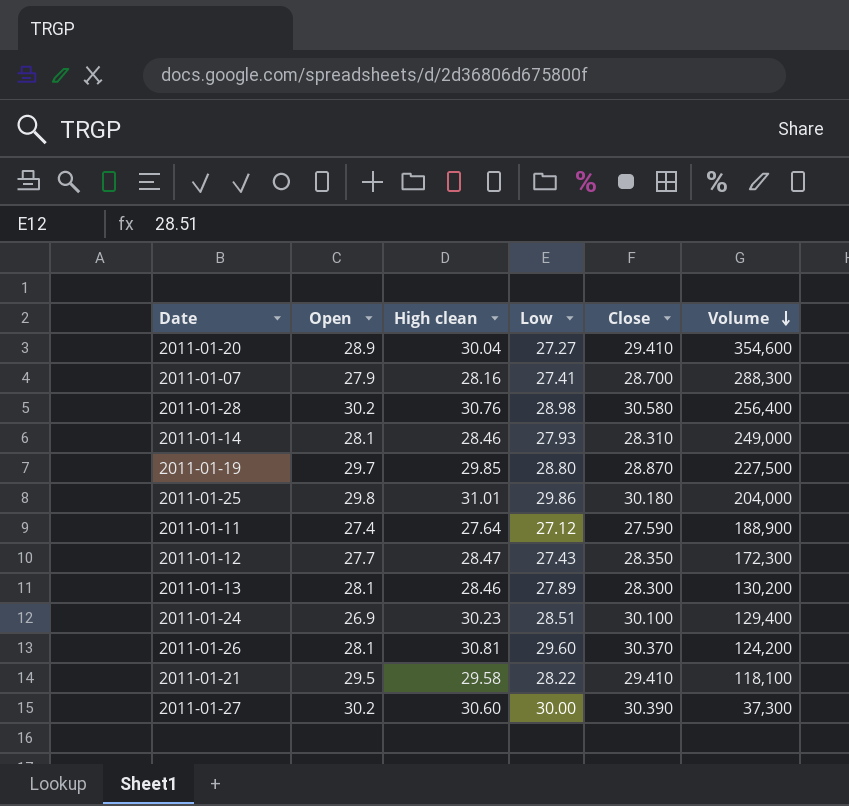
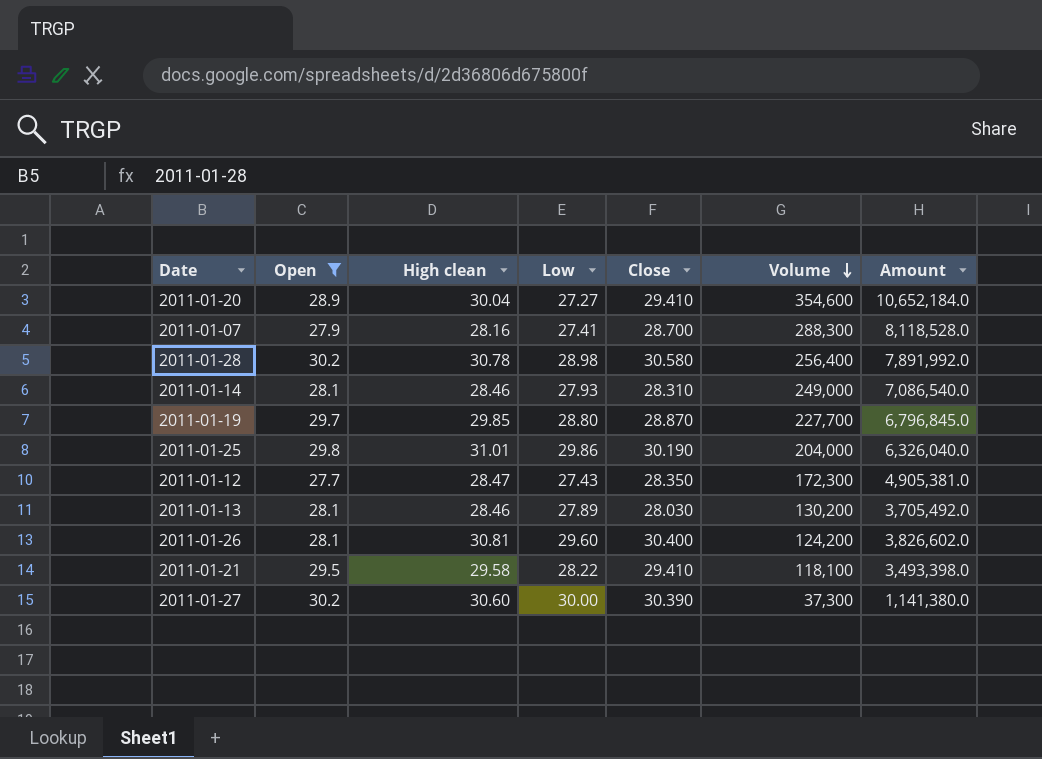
filter: none -> Open >= 27.7
column Amount | formula: none -> [High clean] * [Volume]
2011-01-28 | High clean: 30.76 -> 30.78
2011-01-19 | Volume: 227,500 -> 227,700
2011-01-25 | Close: 30.180 -> 30.190
2011-01-13 | Close: 28.300 -> 28.030
2011-01-26 | Close: 30.370 -> 30.400

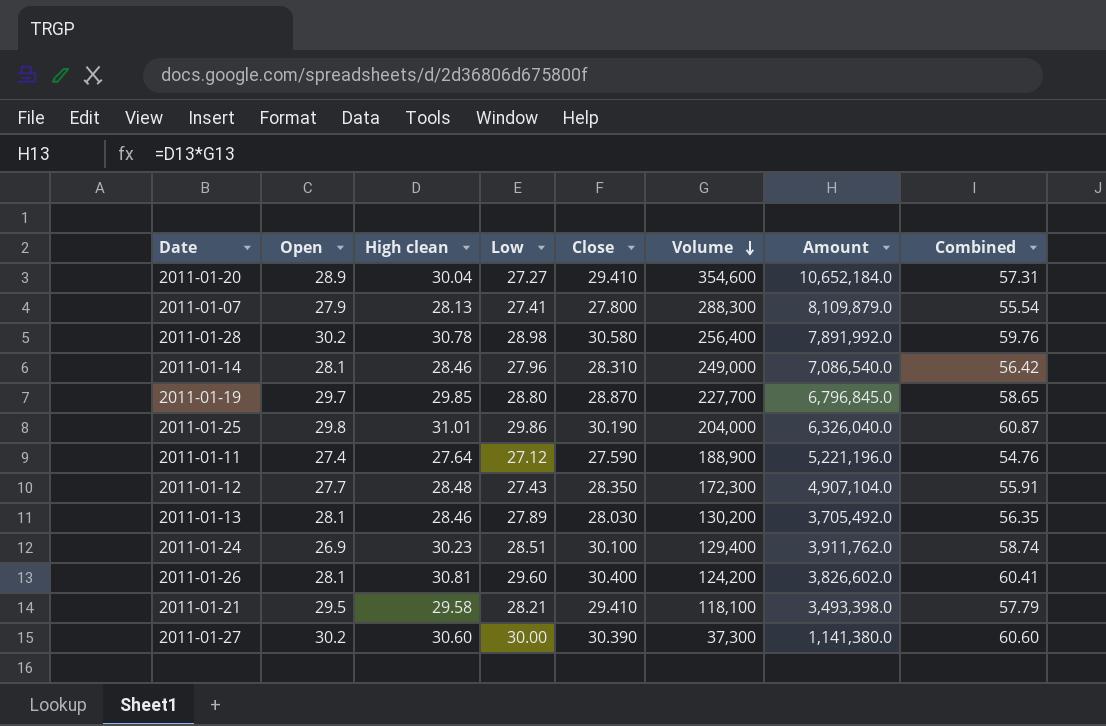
filter: Open >= 27.7 -> none
column Combined | formula: none -> [High clean] + [Low]
2011-01-07 | High clean: 28.16 -> 28.13
2011-01-07 | Close: 28.700 -> 27.800
2011-01-07 | Amount: 8,118,528.0 -> 8,109,879.0
2011-01-14 | Low: 27.93 -> 27.96
2011-01-12 | High clean: 28.47 -> 28.48
2011-01-12 | Amount: 4,905,381.0 -> 4,907,104.0
2011-01-21 | Low: 28.22 -> 28.21

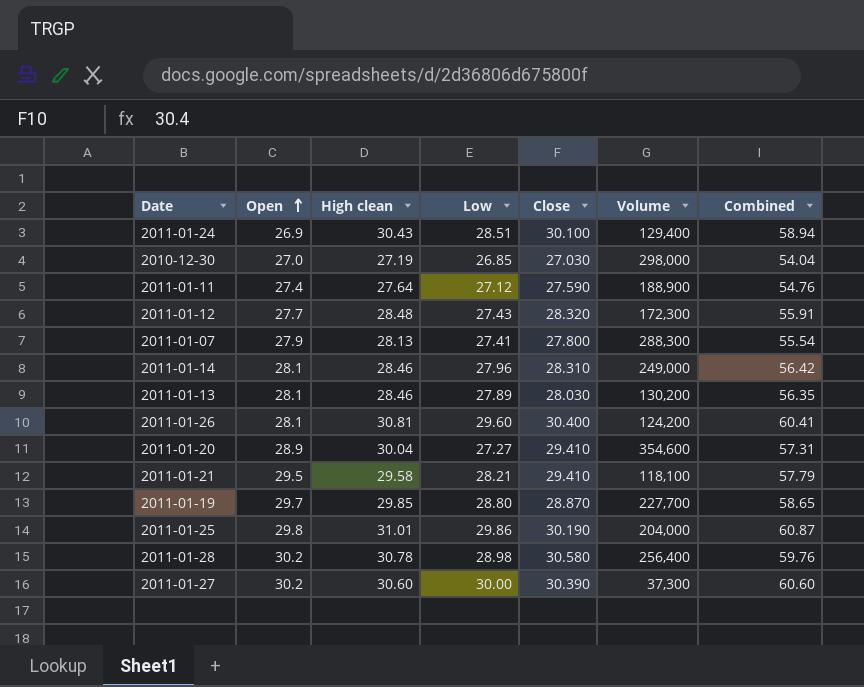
row order: Volume descending -> Open ascending
column Amount | formula: [High clean] * [Volume] -> none
2011-01-24 | High clean: 30.23 -> 30.43
2011-01-24 | Combined: 58.74 -> 58.94
row 2010-12-30: none -> 27.0 | 27.19 | 26.85 | 27.030 | 298,000 | 54.04
2011-01-12 | Close: 28.350 -> 28.320

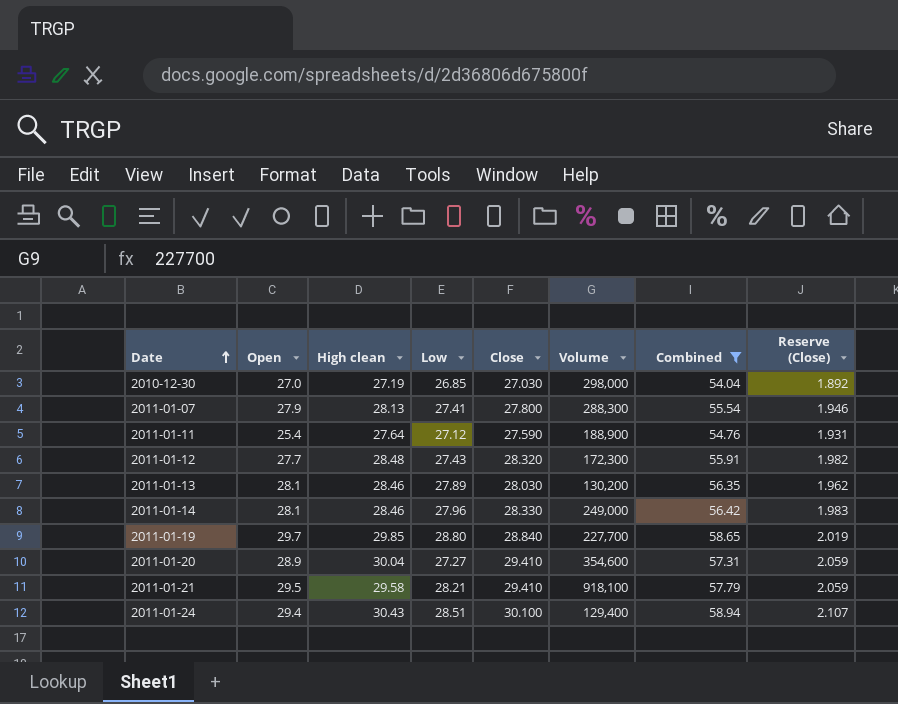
filter: none -> Combined <= 58.94
row order: Open ascending -> Date ascending
column Reserve (Close) | formula: none -> [Close] * 0.07
2011-01-11 | Open: 27.4 -> 25.4
2011-01-14 | Close: 28.310 -> 28.330
2011-01-19 | Close: 28.870 -> 28.840
2011-01-21 | Volume: 118,100 -> 918,100
2011-01-24 | Open: 26.9 -> 29.4

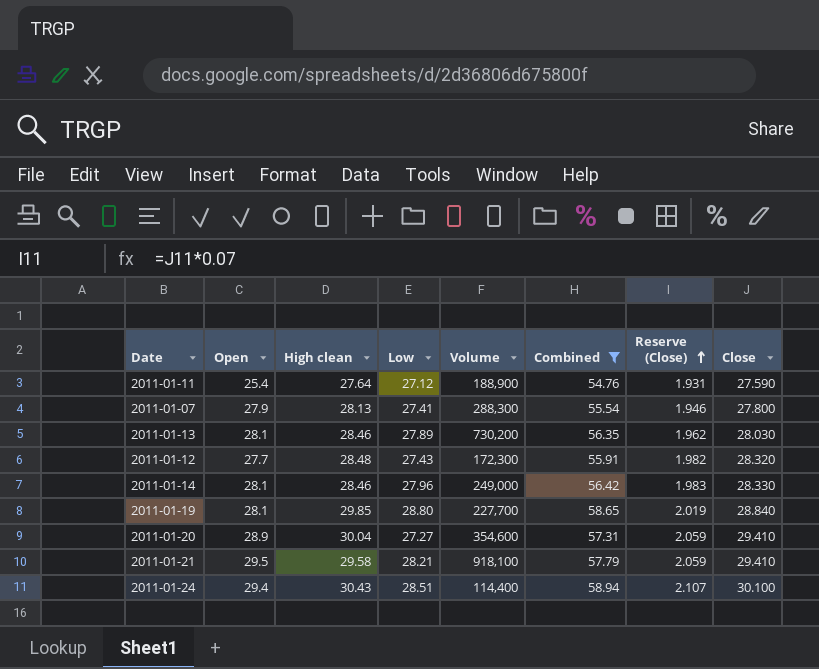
row order: Date ascending -> Reserve (Close) ascending
column Close | position: 5 -> 8
row 2010-12-30: 27.0 | 27.19 | 26.85 | 27.030 | 298,000 | 54.04 | 1.892 -> none
2011-01-13 | Volume: 130,200 -> 730,200
2011-01-19 | Open: 29.7 -> 28.1
2011-01-24 | Volume: 129,400 -> 114,400

